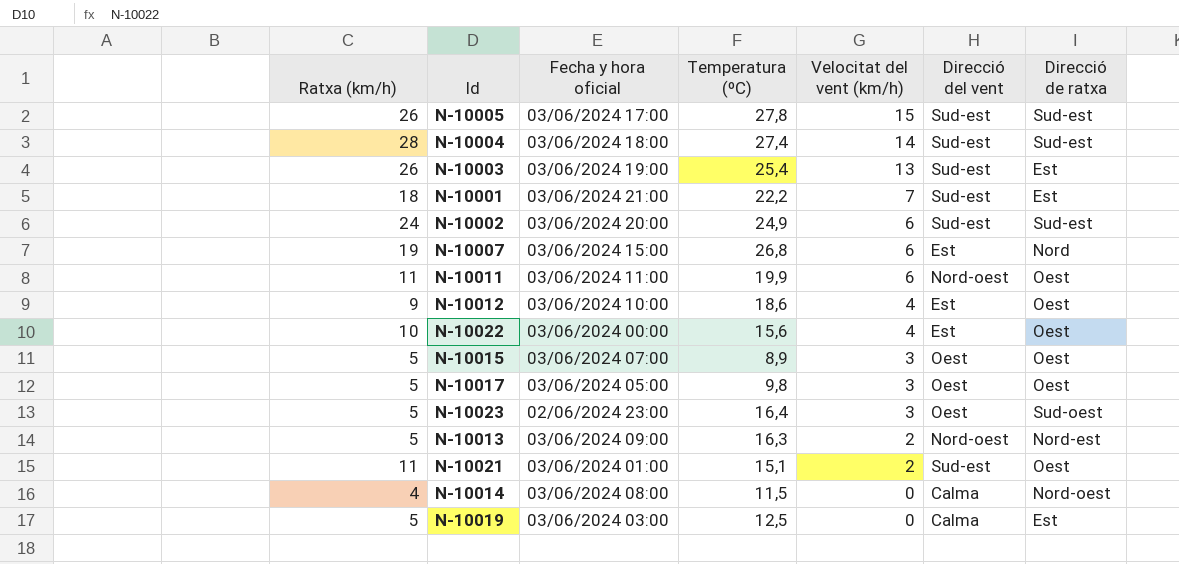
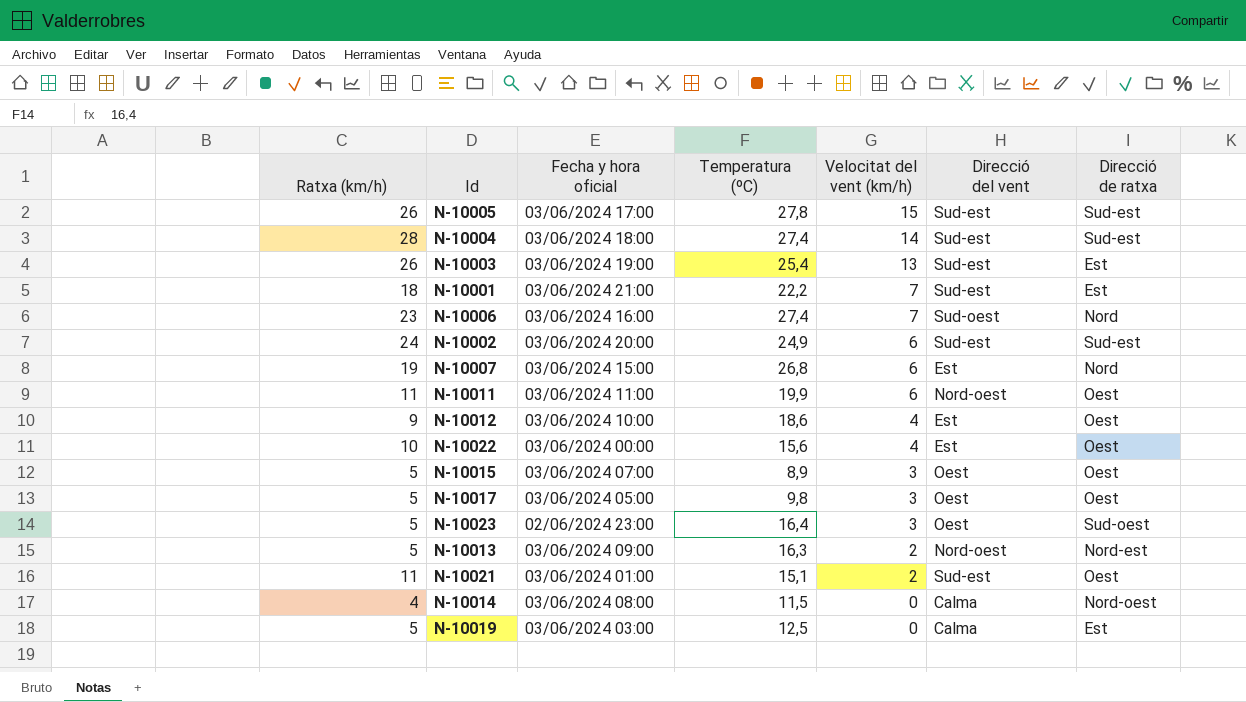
row N-10006: none -> 23 | 03/06/2024 16:00 | 27,4 | 7 | Sud-oest | Nord

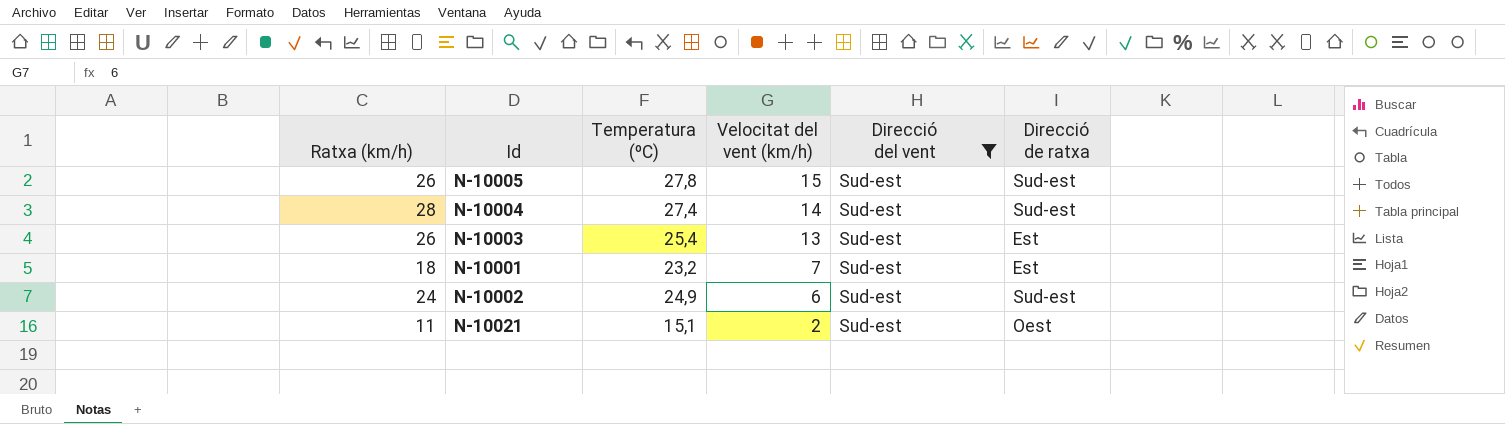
filter: none -> Direcció del vent = Sud-est
column Fecha y hora oficial | position: 3 -> none
N-10001 | Temperatura (ºC): 22,2 -> 23,2

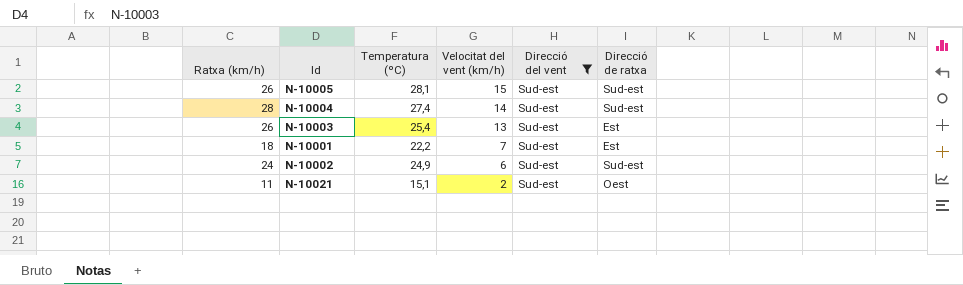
N-10005 | Temperatura (ºC): 27,8 -> 28,1
N-10001 | Temperatura (ºC): 23,2 -> 22,2

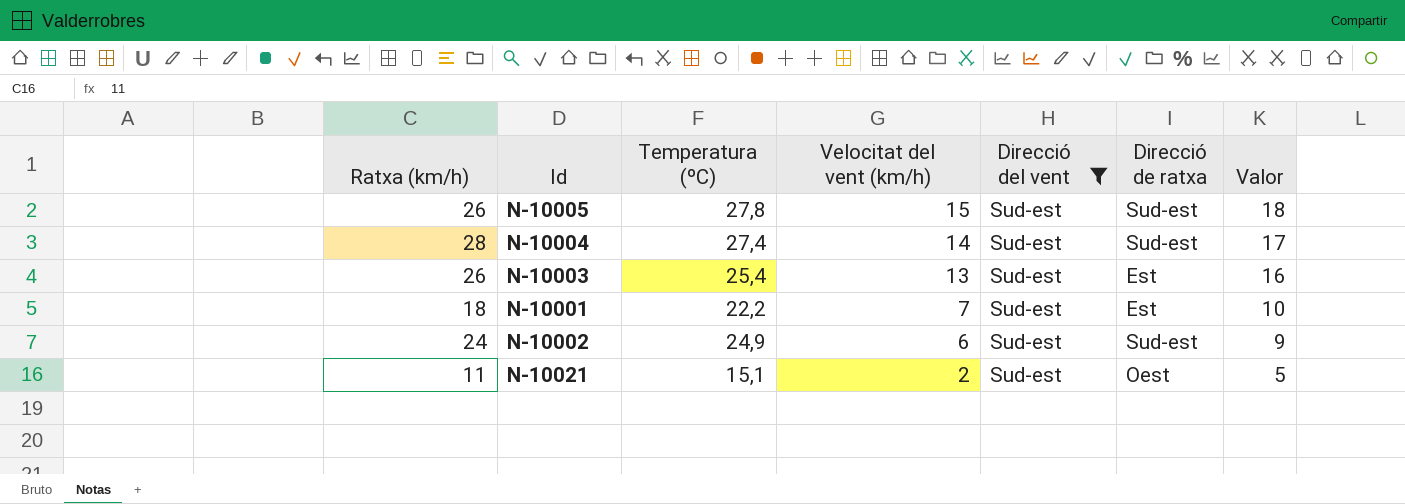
column Valor | formula: none -> [Velocitat del vent (km/h)] + 3
N-10005 | Temperatura (ºC): 28,1 -> 27,8

